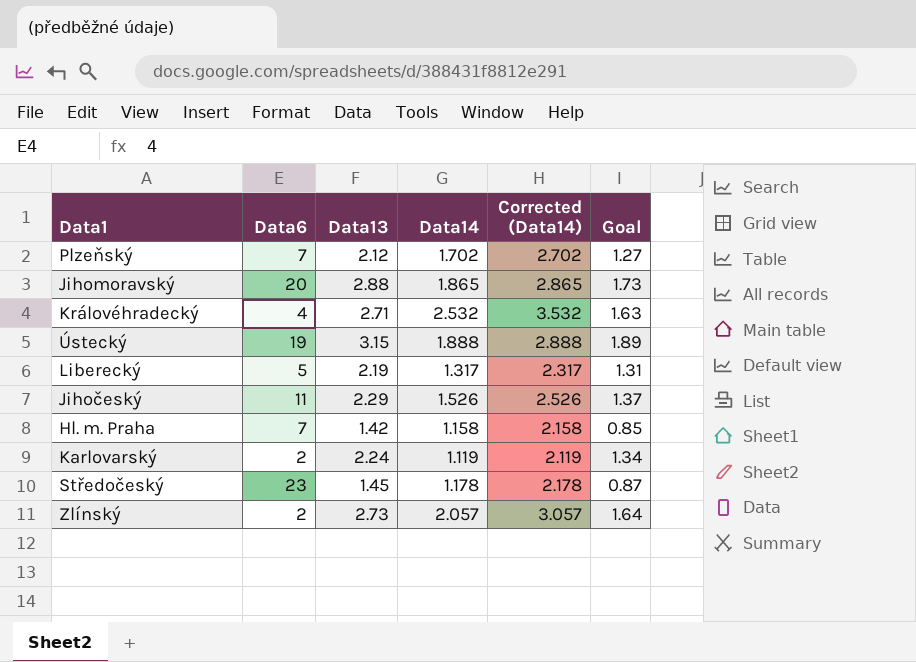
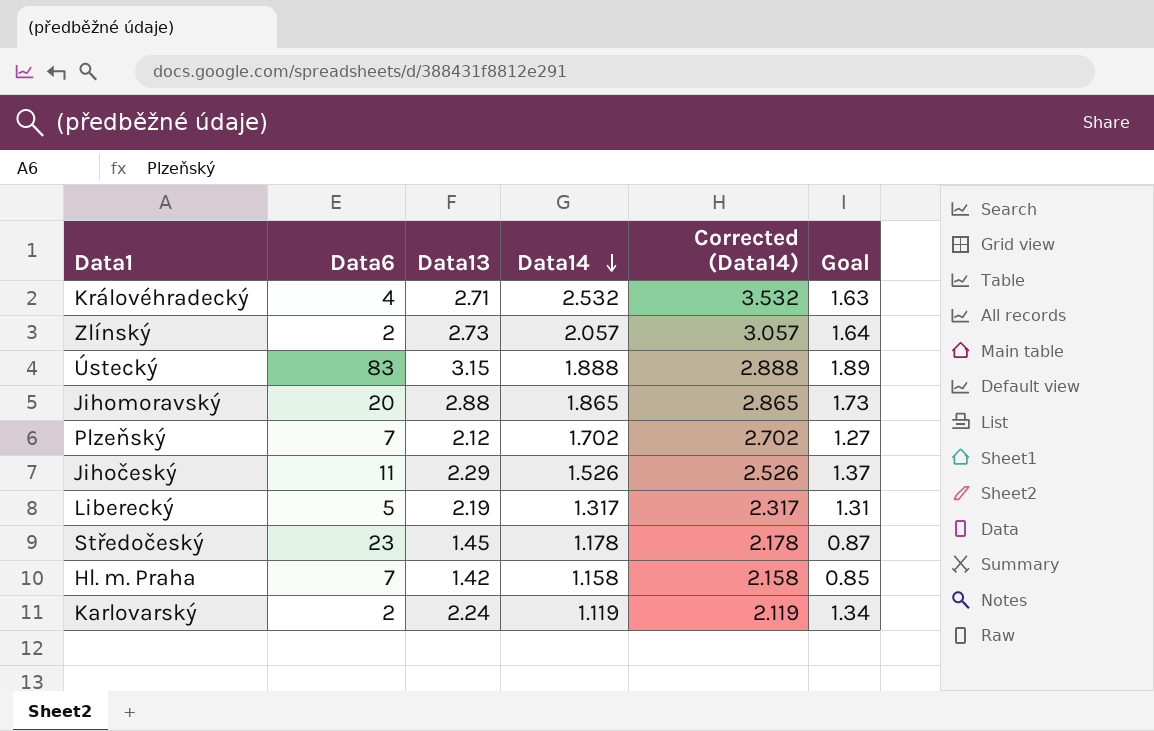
row order: none -> Data14 descending
Ústecký | Data6: 19 -> 83

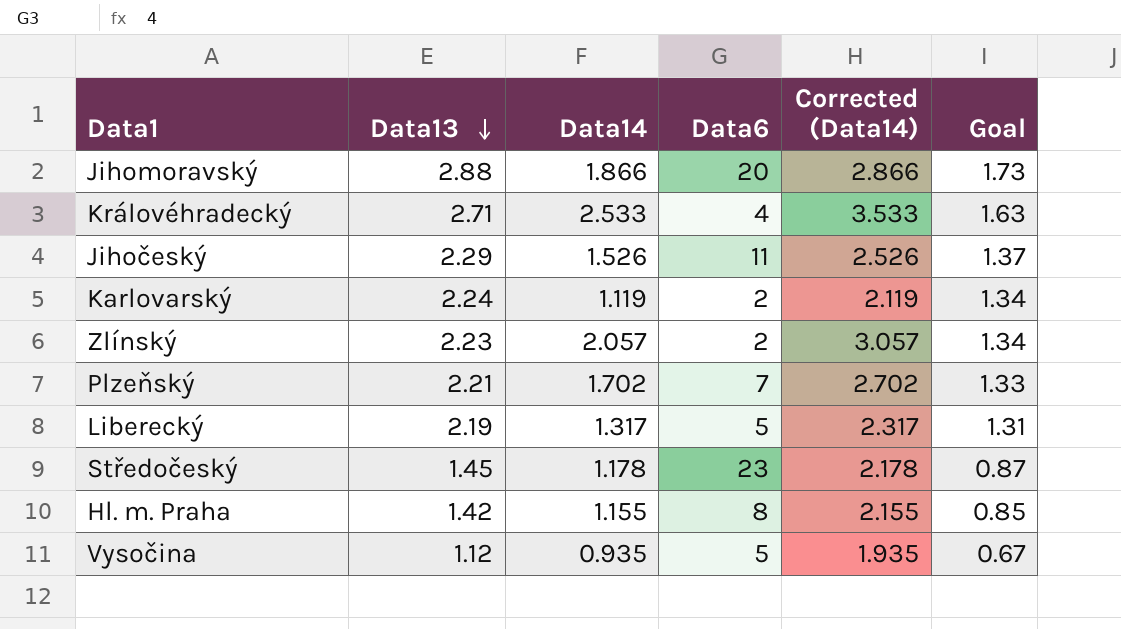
row order: Data14 descending -> Data13 descending
column Data6 | position: 2 -> 4
row Ústecký: 83 | 3.15 | 1.888 | 2.888 | 1.89 -> none
Jihomoravský | Data14: 1.865 -> 1.866
Jihomoravský | Corrected (Data14): 2.865 -> 2.866
Královéhradecký | Data14: 2.532 -> 2.533
Královéhradecký | Corrected (Data14): 3.532 -> 3.533
Zlínský | Data13: 2.73 -> 2.23
Zlínský | Goal: 1.64 -> 1.34
Plzeňský | Data13: 2.12 -> 2.21
Plzeňský | Goal: 1.27 -> 1.33
Hl. m. Praha | Data14: 1.158 -> 1.155
Hl. m. Praha | Data6: 7 -> 8
Hl. m. Praha | Corrected (Data14): 2.158 -> 2.155
row Vysočina: none -> 1.12 | 0.935 | 5 | 1.935 | 0.67

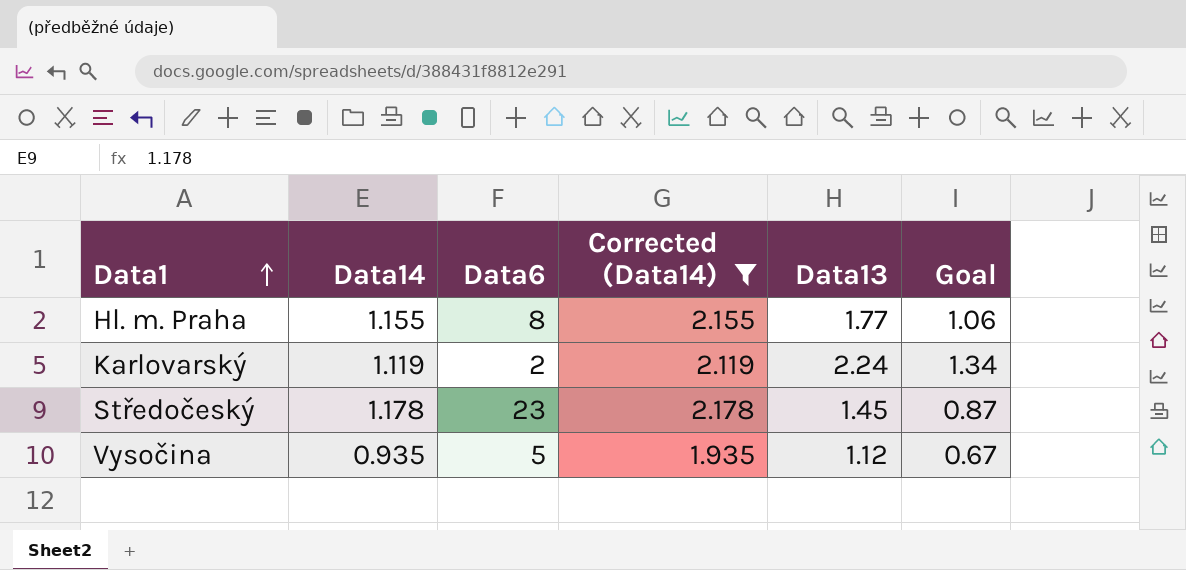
filter: none -> Corrected (Data14) <= 2.178
row order: Data13 descending -> Data1 ascending
column Data13 | position: 2 -> 5
Hl. m. Praha | Data13: 1.42 -> 1.77
Hl. m. Praha | Goal: 0.85 -> 1.06

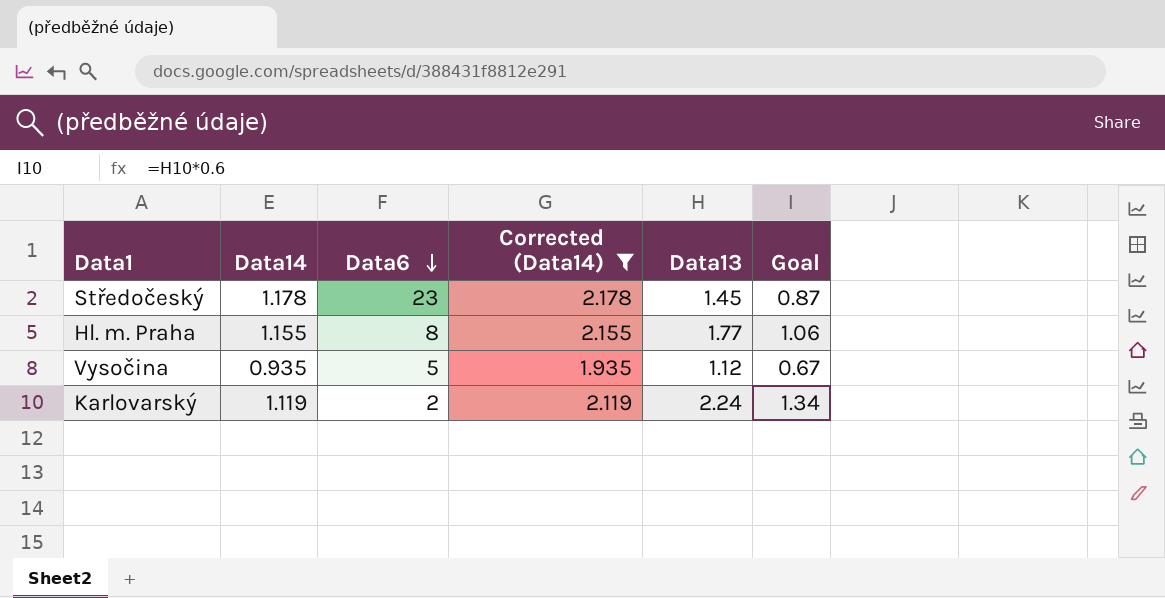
row order: Data1 ascending -> Data6 descending

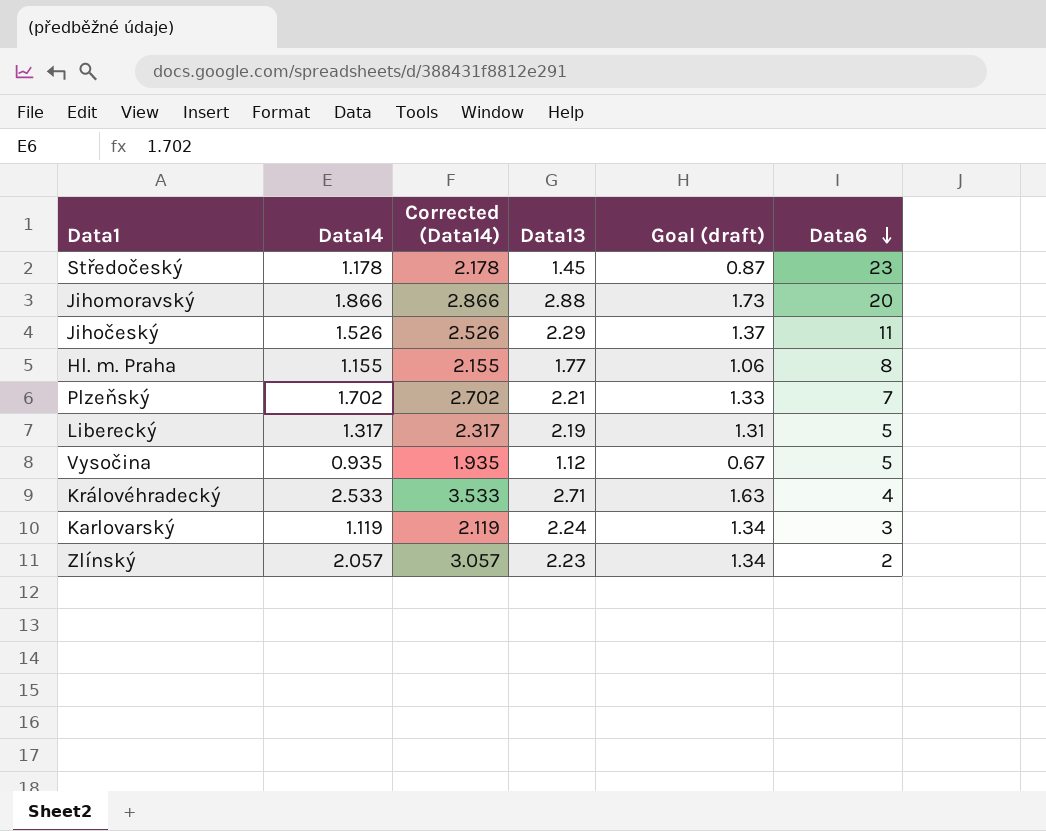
filter: Corrected (Data14) <= 2.178 -> none
column name: Goal -> Goal (draft)
column Data6 | position: 3 -> 6
Karlovarský | Data6: 2 -> 3

